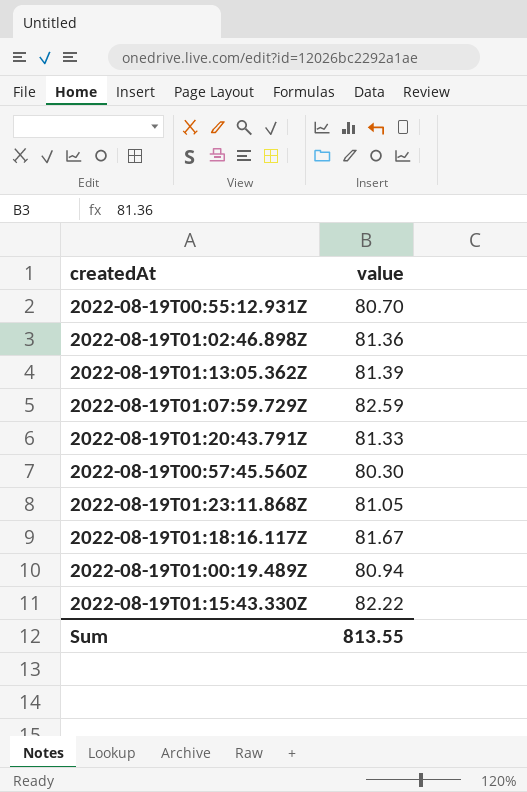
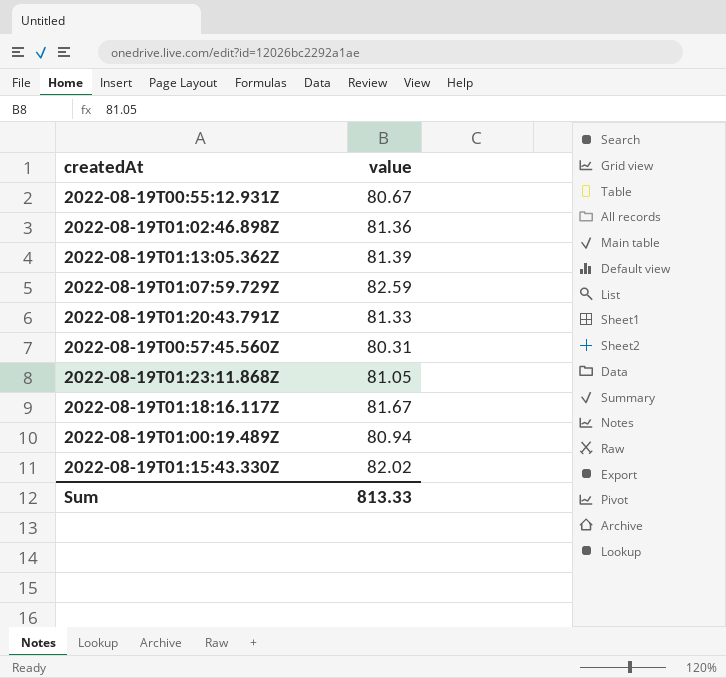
2022-08-19T00:55:12.931Z | value: 80.70 -> 80.67
2022-08-19T00:57:45.560Z | value: 80.30 -> 80.31
2022-08-19T01:15:43.330Z | value: 82.22 -> 82.02
Sum | value: 813.55 -> 813.33

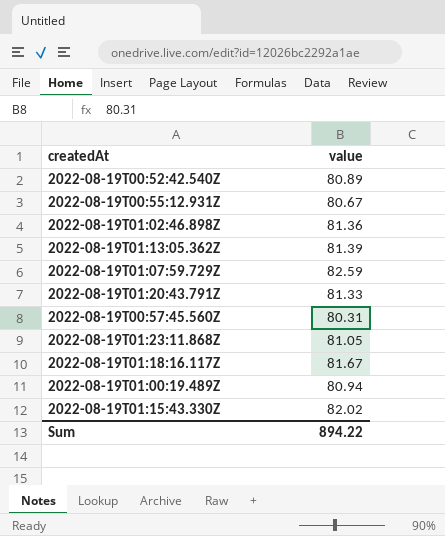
row 2022-08-19T00:52:42.540Z: none -> 80.89
Sum | value: 813.33 -> 894.22

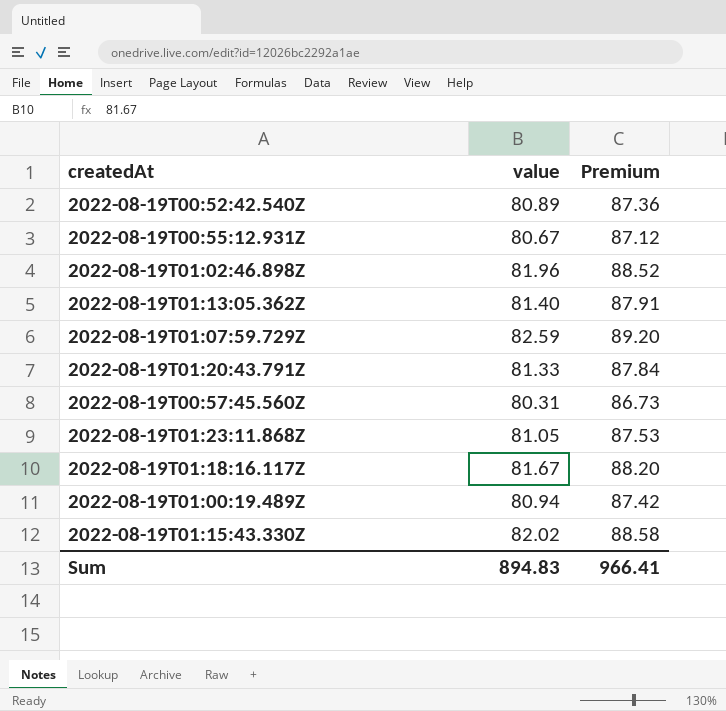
column Premium | formula: none -> [value] * 1.08
2022-08-19T01:02:46.898Z | value: 81.36 -> 81.96
2022-08-19T01:13:05.362Z | value: 81.39 -> 81.40
Sum | value: 894.22 -> 894.83

